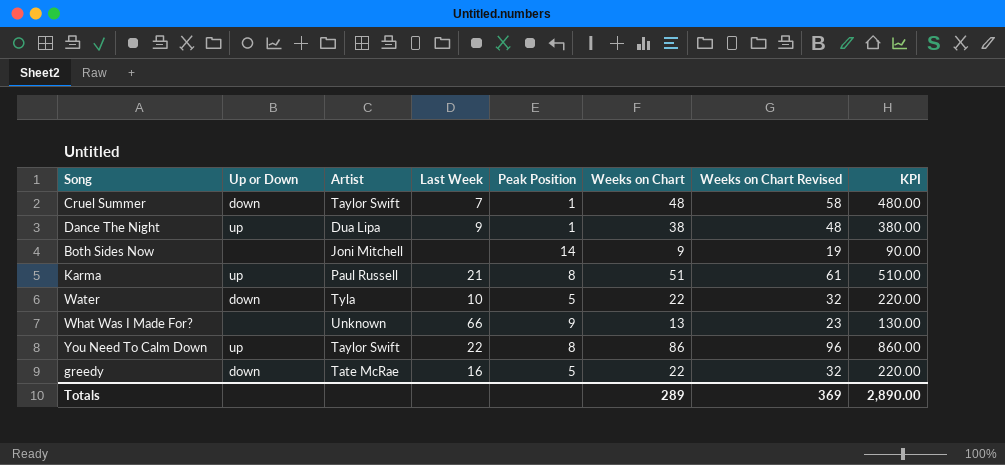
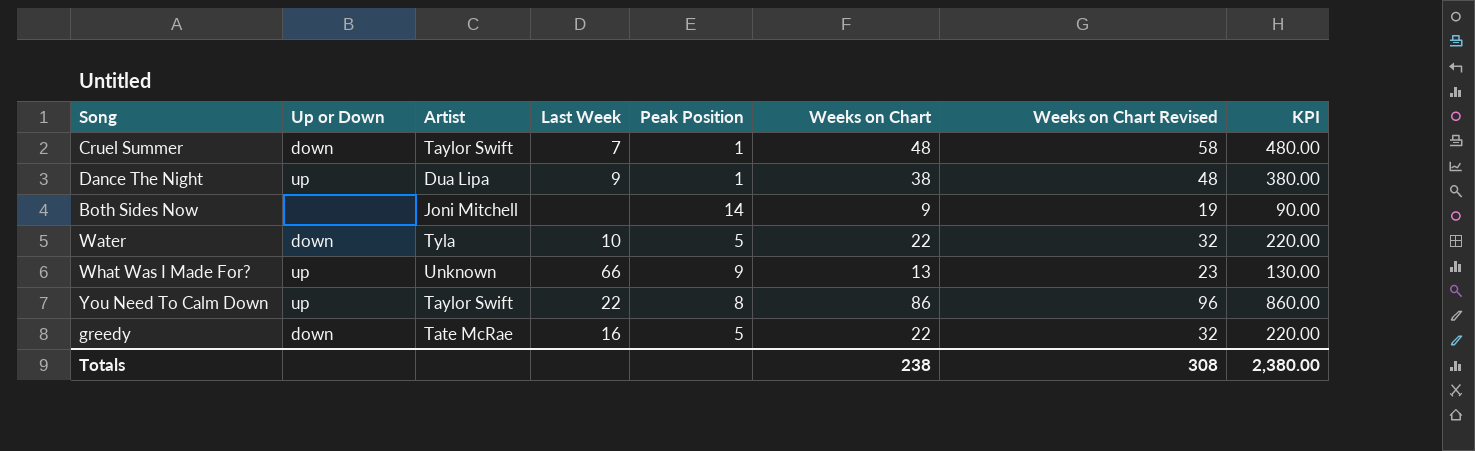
row Karma: up | Paul Russell | 21 | 8 | 51 | 61 | 510.00 -> none
What Was I Made For? | Up or Down: none -> up
Totals | Weeks on Chart: 289 -> 238
Totals | Weeks on Chart Revised: 369 -> 308
Totals | KPI: 2,890.00 -> 2,380.00

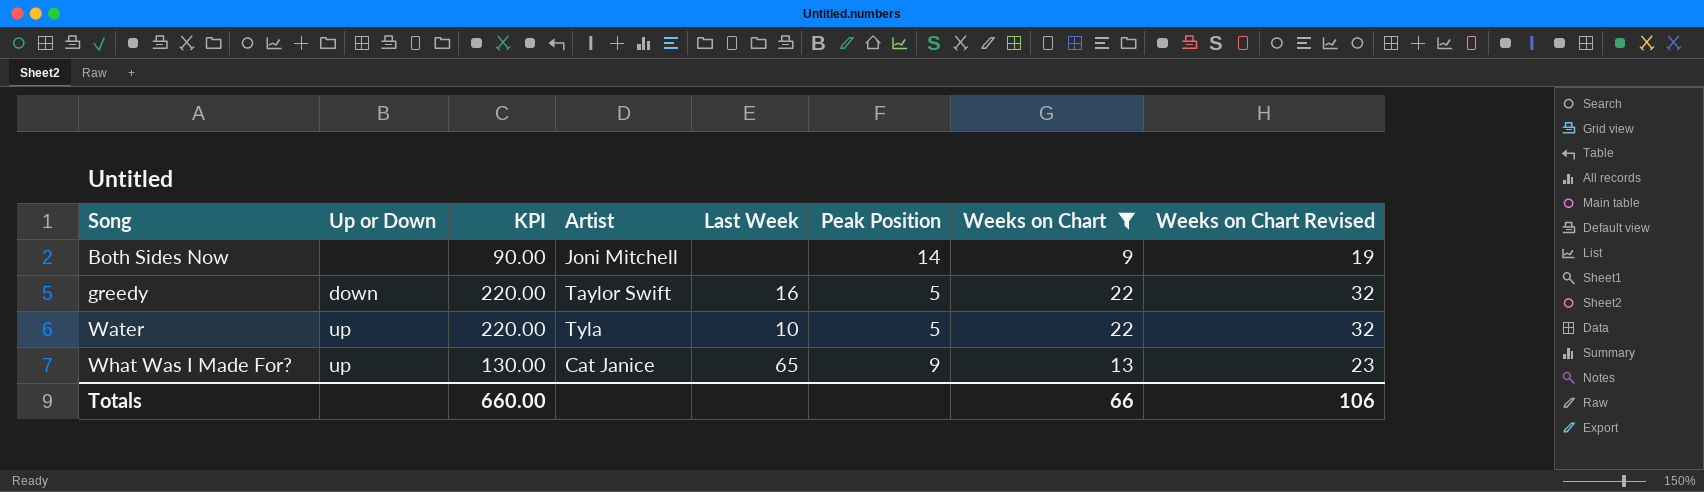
filter: none -> Weeks on Chart <= 22
row order: none -> Song ascending
column KPI | position: 8 -> 3
greedy | Artist: Tate McRae -> Taylor Swift
Water | Up or Down: down -> up
What Was I Made For? | Artist: Unknown -> Cat Janice
What Was I Made For? | Last Week: 66 -> 65
Totals | KPI: 2,380.00 -> 660.00
Totals | Weeks on Chart: 238 -> 66
Totals | Weeks on Chart Revised: 308 -> 106

